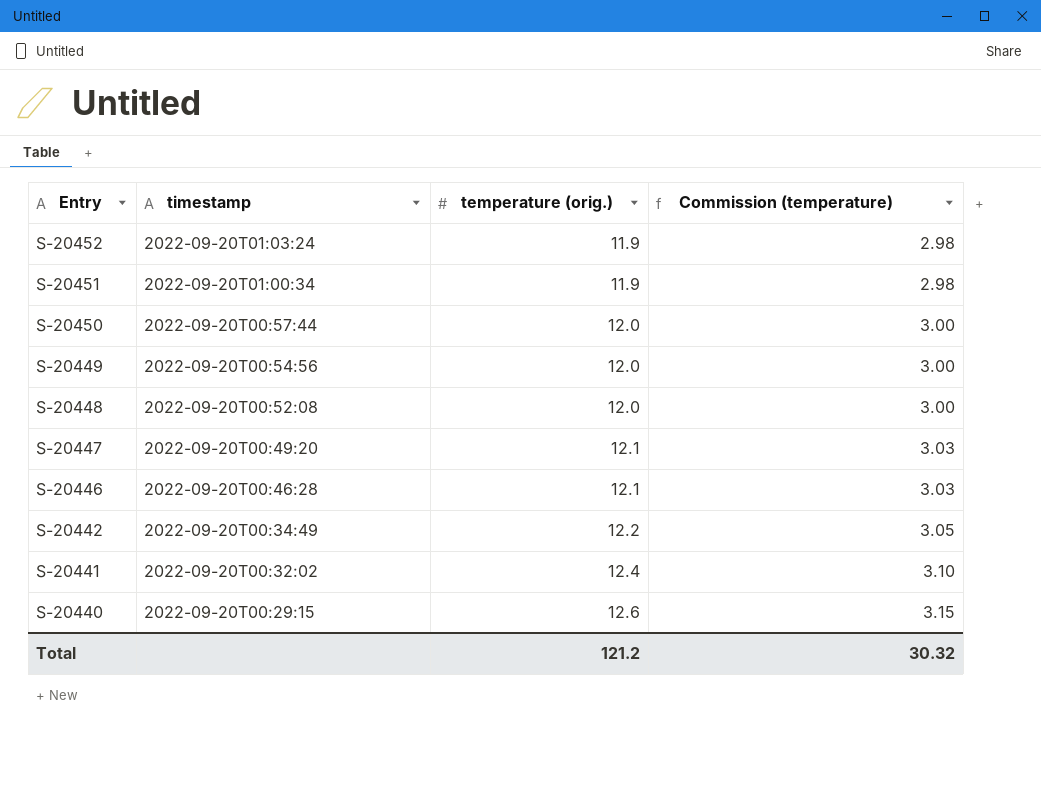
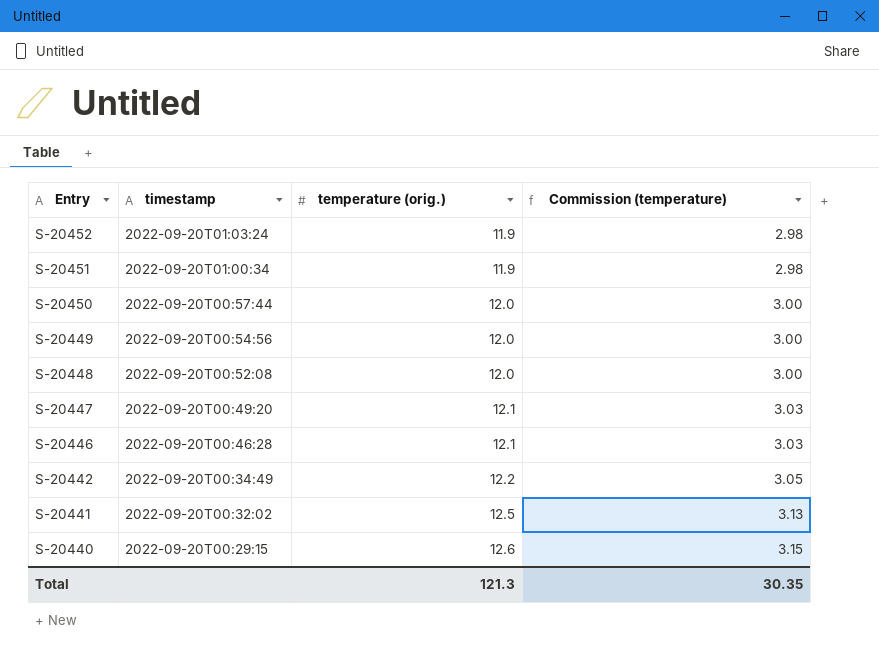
S-20441 | temperature (orig.): 12.4 -> 12.5
S-20441 | Commission (temperature): 3.10 -> 3.13
Total | temperature (orig.): 121.2 -> 121.3
Total | Commission (temperature): 30.32 -> 30.35

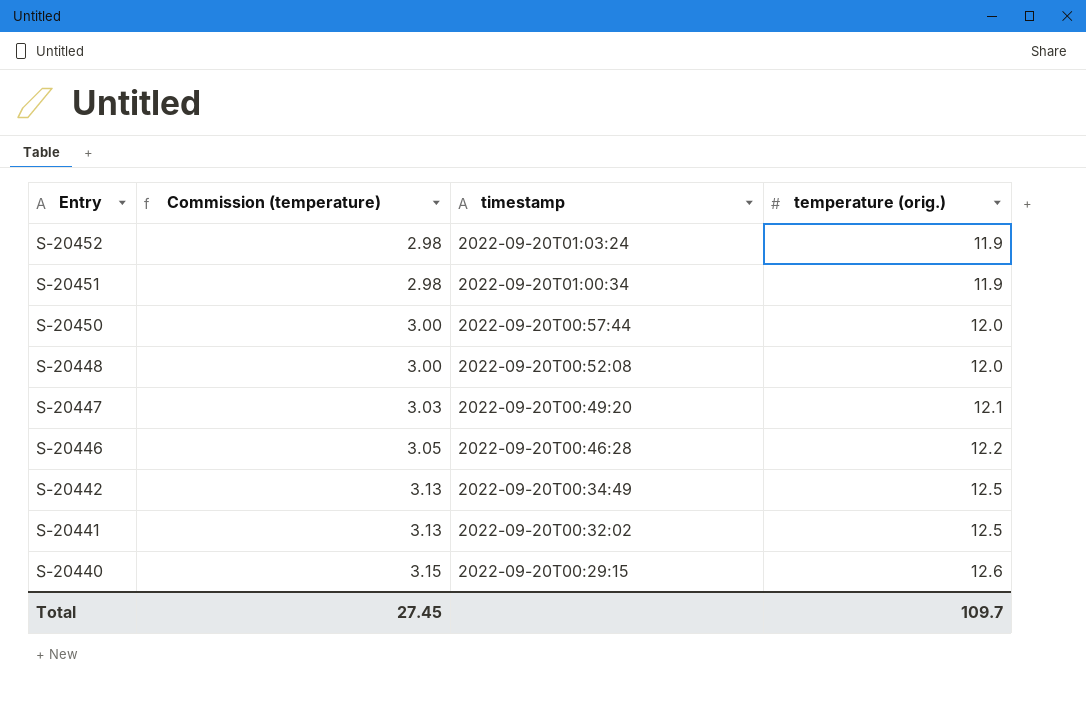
column Commission (temperature) | position: 4 -> 2
row S-20449: 2022-09-20T00:54:56 | 12.0 | 3.00 -> none
S-20446 | Commission (temperature): 3.03 -> 3.05
S-20446 | temperature (orig.): 12.1 -> 12.2
S-20442 | Commission (temperature): 3.05 -> 3.13
S-20442 | temperature (orig.): 12.2 -> 12.5
Total | Commission (temperature): 30.35 -> 27.45
Total | temperature (orig.): 121.3 -> 109.7

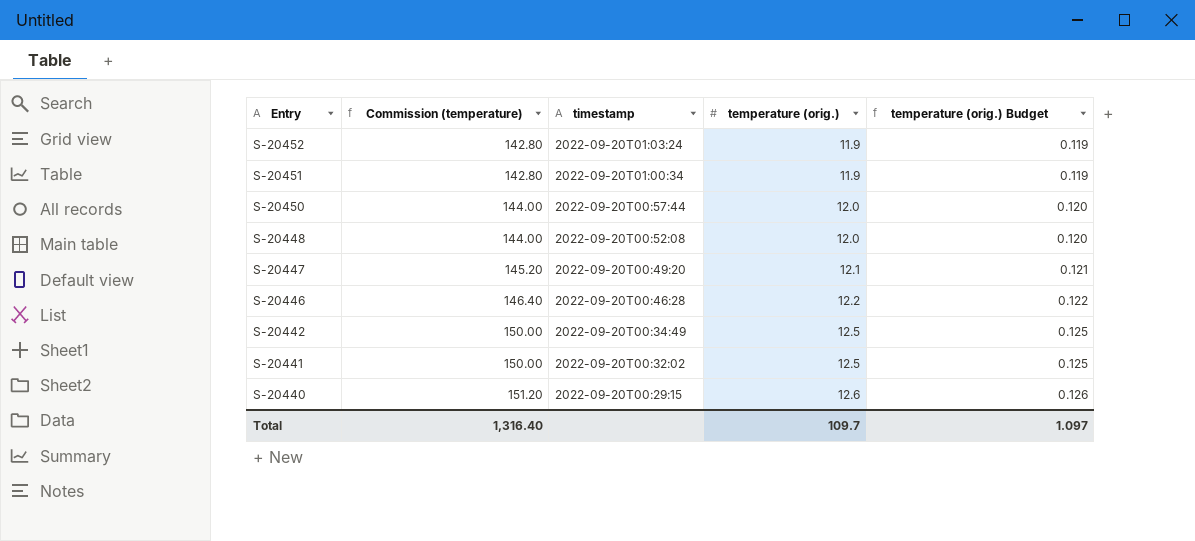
column Commission (temperature) | formula: [temperature (orig.)] * 0.25 -> [temperature (orig.)] * 12
column temperature (orig.) Budget | formula: none -> [temperature (orig.)] * 0.01
Total | Commission (temperature): 27.45 -> 1,316.40

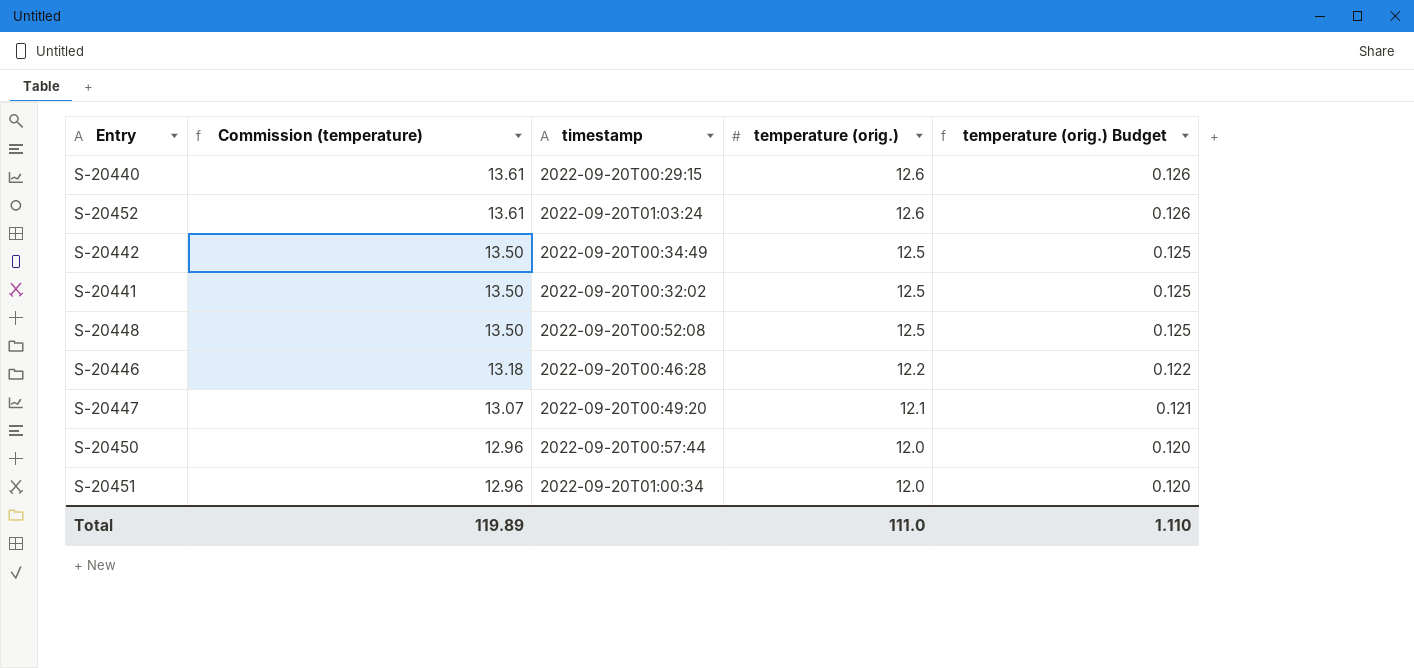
row order: Entry descending -> Commission (temperature) descending
column Commission (temperature) | formula: [temperature (orig.)] * 12 -> [temperature (orig.)] * 1.08
S-20452 | temperature (orig.): 11.9 -> 12.6
S-20452 | temperature (orig.) Budget: 0.119 -> 0.126
S-20448 | temperature (orig.): 12.0 -> 12.5
S-20448 | temperature (orig.) Budget: 0.120 -> 0.125
S-20451 | temperature (orig.): 11.9 -> 12.0
S-20451 | temperature (orig.) Budget: 0.119 -> 0.120
Total | Commission (temperature): 1,316.40 -> 119.89
Total | temperature (orig.): 109.7 -> 111.0
Total | temperature (orig.) Budget: 1.097 -> 1.110

